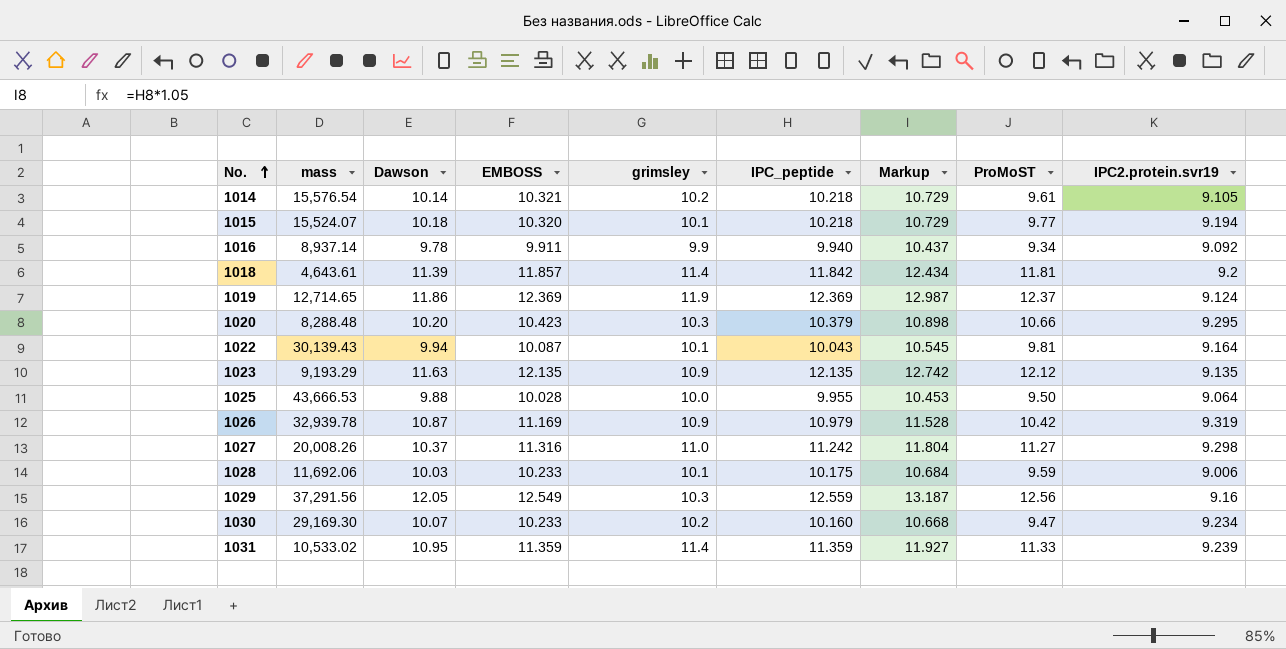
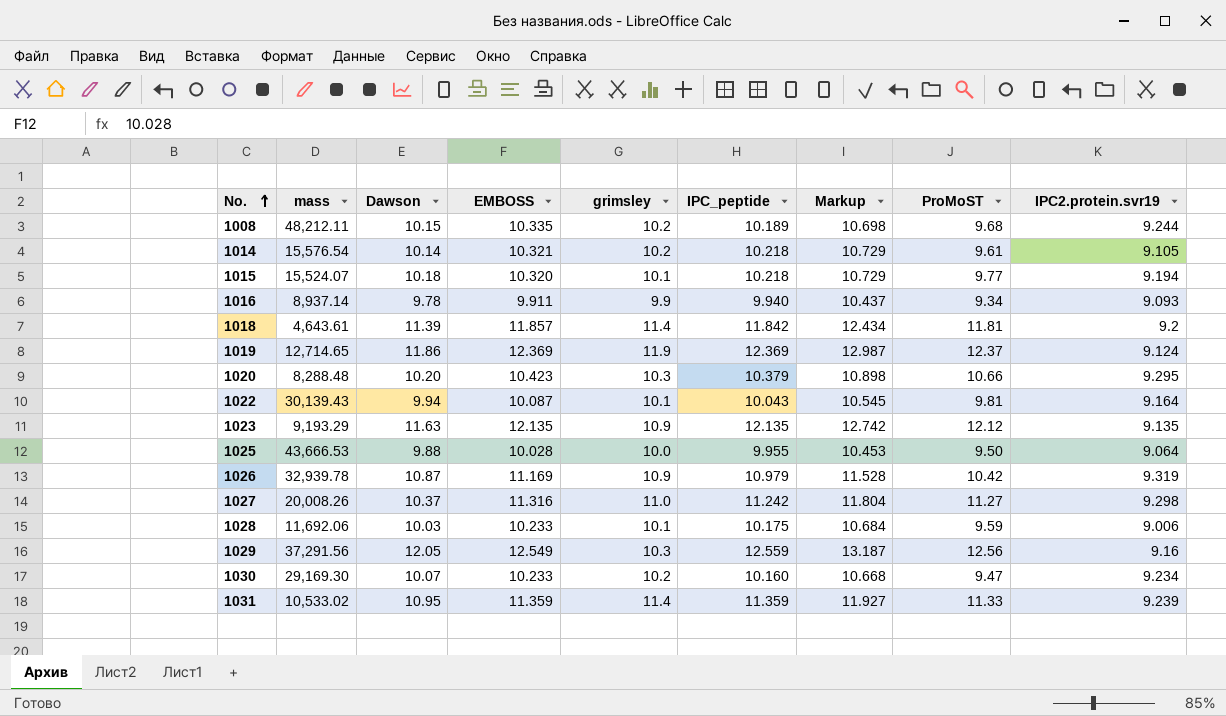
row 1008: none -> 48,212.11 | 10.15 | 10.335 | 10.2 | 10.189 | 10.698 | 9.68 | 9.244
1016 | IPC2.protein.svr19: 9.092 -> 9.093

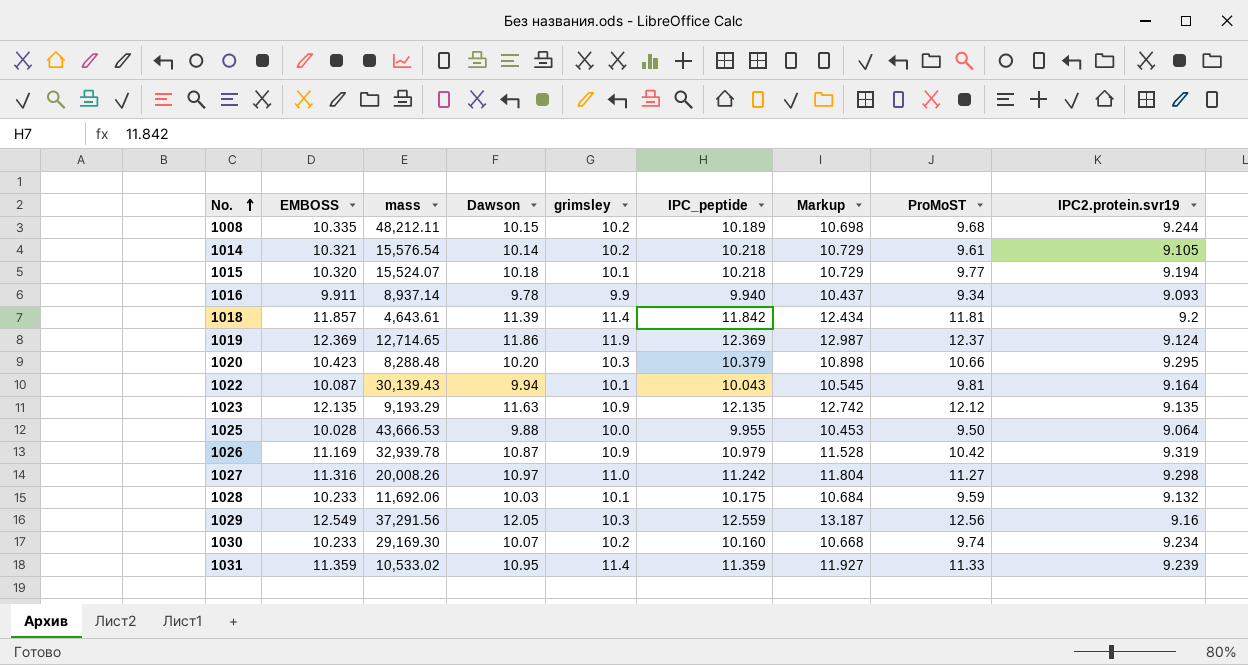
column EMBOSS | position: 4 -> 2
1027 | Dawson: 10.37 -> 10.97
1028 | IPC2.protein.svr19: 9.006 -> 9.132
1030 | ProMoST: 9.47 -> 9.74

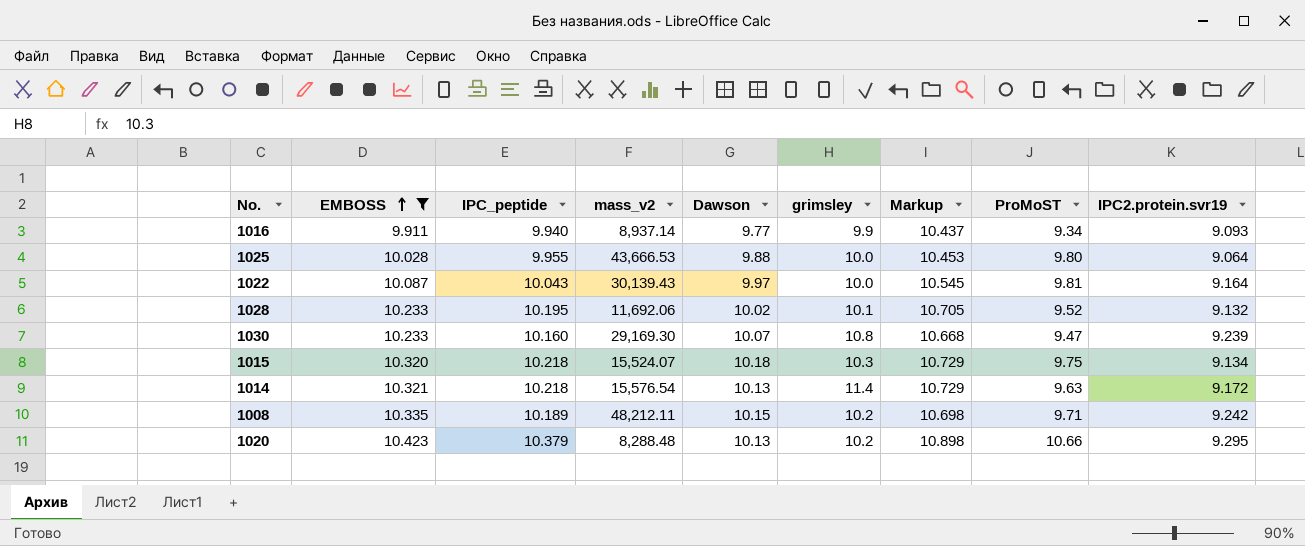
filter: none -> EMBOSS <= 10.423
row order: No. ascending -> EMBOSS ascending
column IPC_peptide | position: 6 -> 3
column name: mass -> mass_v2
1016 | Dawson: 9.78 -> 9.77
1025 | ProMoST: 9.50 -> 9.80
1022 | Dawson: 9.94 -> 9.97
1022 | grimsley: 10.1 -> 10.0
1028 | IPC_peptide: 10.175 -> 10.195
1028 | Dawson: 10.03 -> 10.02
1028 | Markup: 10.684 -> 10.705
1028 | ProMoST: 9.59 -> 9.52
1030 | grimsley: 10.2 -> 10.8
1030 | ProMoST: 9.74 -> 9.47
1030 | IPC2.protein.svr19: 9.234 -> 9.239
1015 | grimsley: 10.1 -> 10.3
1015 | ProMoST: 9.77 -> 9.75
1015 | IPC2.protein.svr19: 9.194 -> 9.134
1014 | Dawson: 10.14 -> 10.13
1014 | grimsley: 10.2 -> 11.4
1014 | ProMoST: 9.61 -> 9.63
1014 | IPC2.protein.svr19: 9.105 -> 9.172
1008 | ProMoST: 9.68 -> 9.71
1008 | IPC2.protein.svr19: 9.244 -> 9.242
1020 | Dawson: 10.20 -> 10.13
1020 | grimsley: 10.3 -> 10.2

